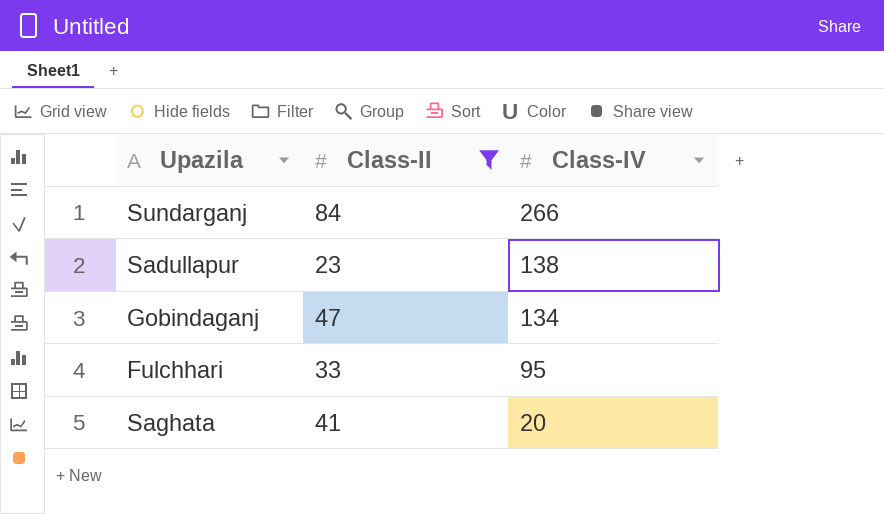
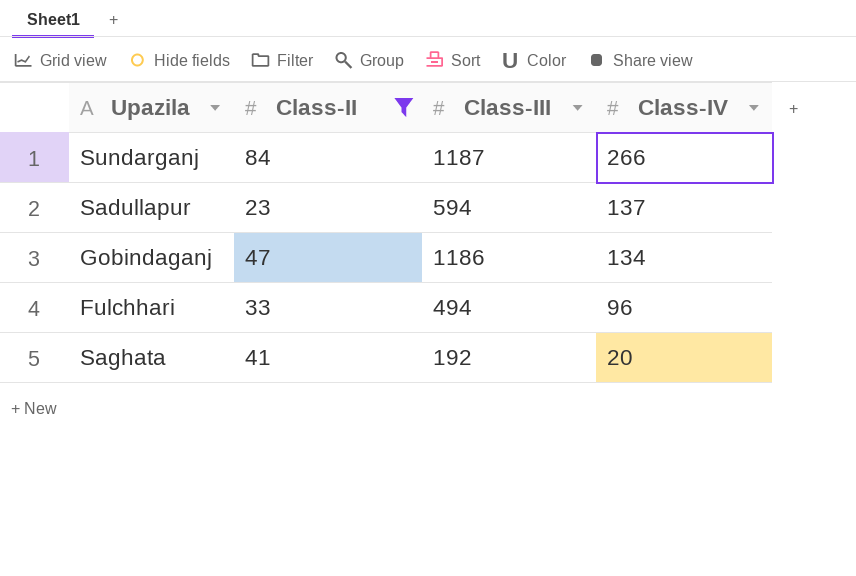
column Class-III | position: none -> 3
Sadullapur | Class-IV: 138 -> 137
Fulchhari | Class-IV: 95 -> 96

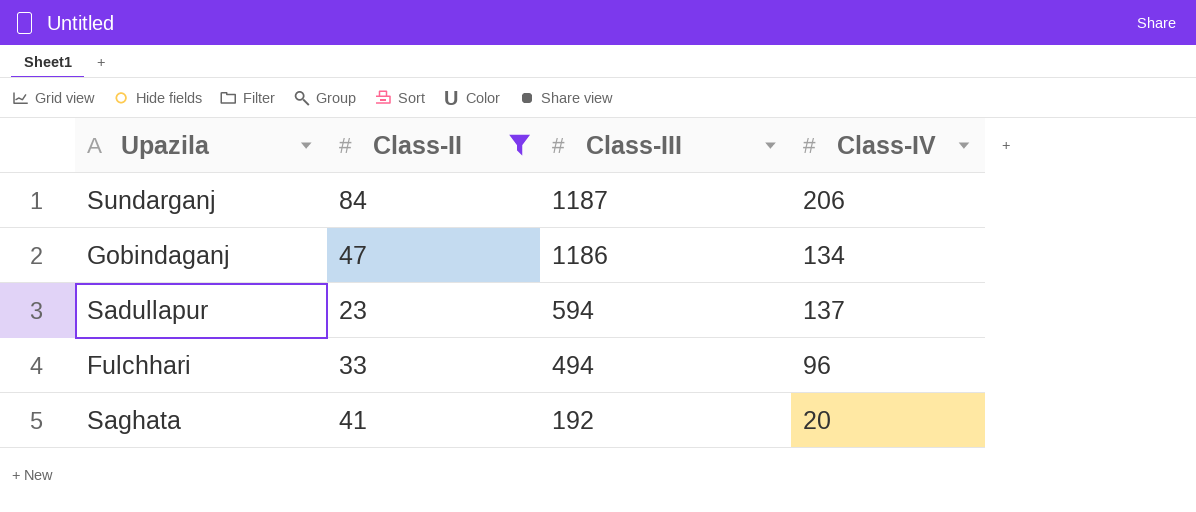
row order: Class-IV descending -> Class-III descending
Sundarganj | Class-IV: 266 -> 206

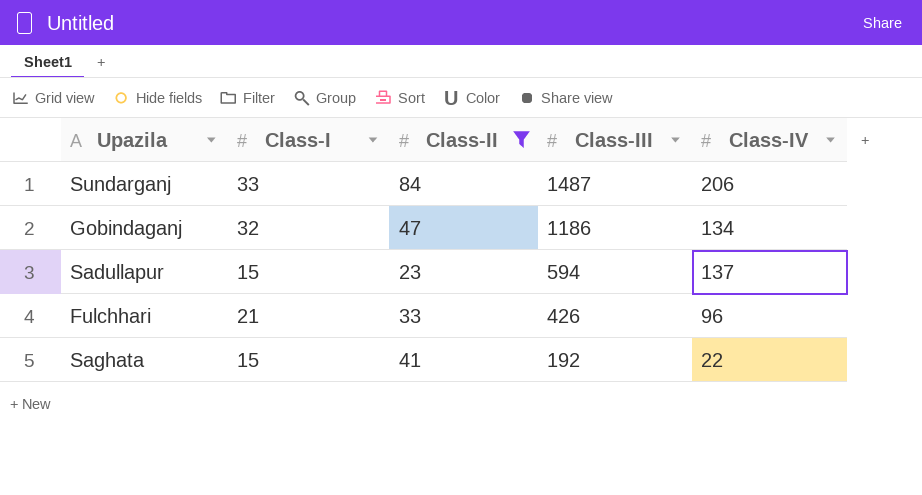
column Class-I | position: none -> 2
Sundarganj | Class-III: 1187 -> 1487
Fulchhari | Class-III: 494 -> 426
Saghata | Class-IV: 20 -> 22

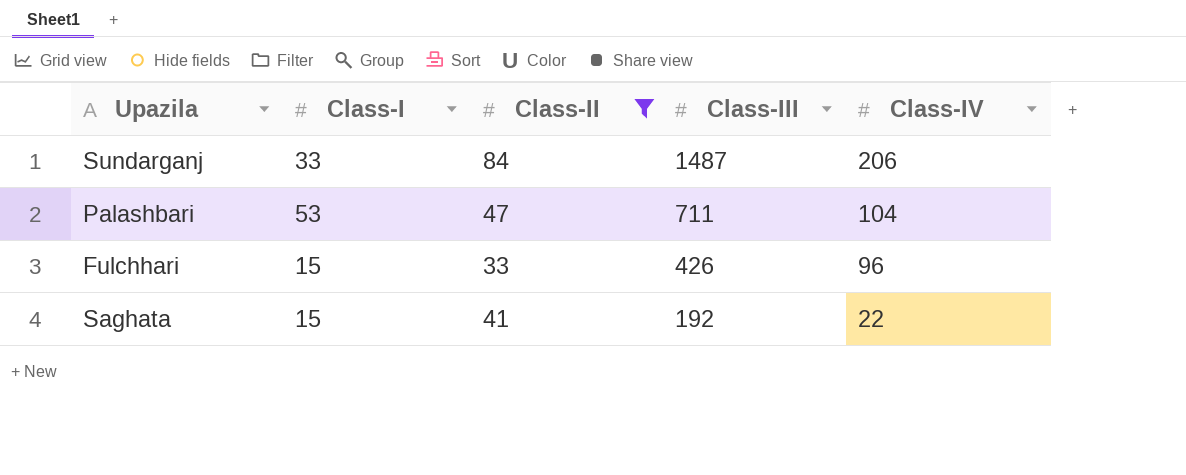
row Gobindaganj: 32 | 47 | 1186 | 134 -> none
row Sadullapur: 15 | 23 | 594 | 137 -> none
row Palashbari: none -> 53 | 47 | 711 | 104
Fulchhari | Class-I: 21 -> 15

